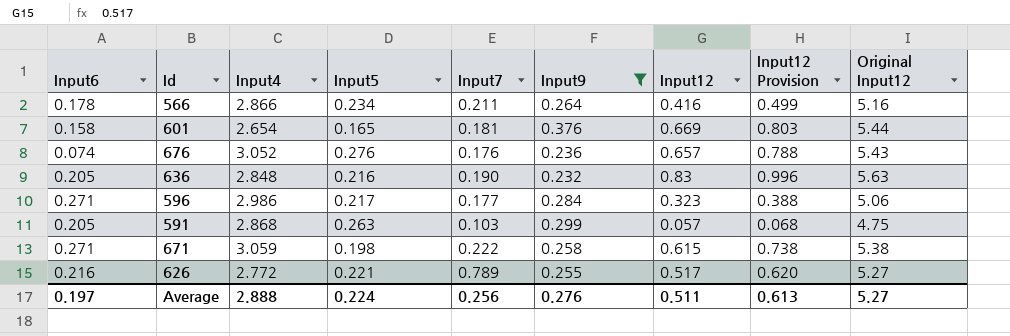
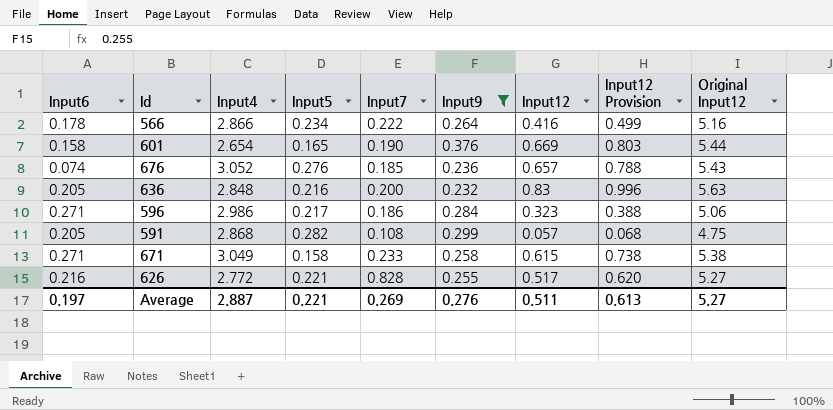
566 | Input7: 0.211 -> 0.222
601 | Input7: 0.181 -> 0.190
676 | Input7: 0.176 -> 0.185
636 | Input7: 0.190 -> 0.200
596 | Input7: 0.177 -> 0.186
591 | Input5: 0.263 -> 0.282
591 | Input7: 0.103 -> 0.108
671 | Input4: 3.059 -> 3.049
671 | Input5: 0.198 -> 0.158
671 | Input7: 0.222 -> 0.233
626 | Input7: 0.789 -> 0.828
Average | Input4: 2.888 -> 2.887
Average | Input5: 0.224 -> 0.221
Average | Input7: 0.256 -> 0.269

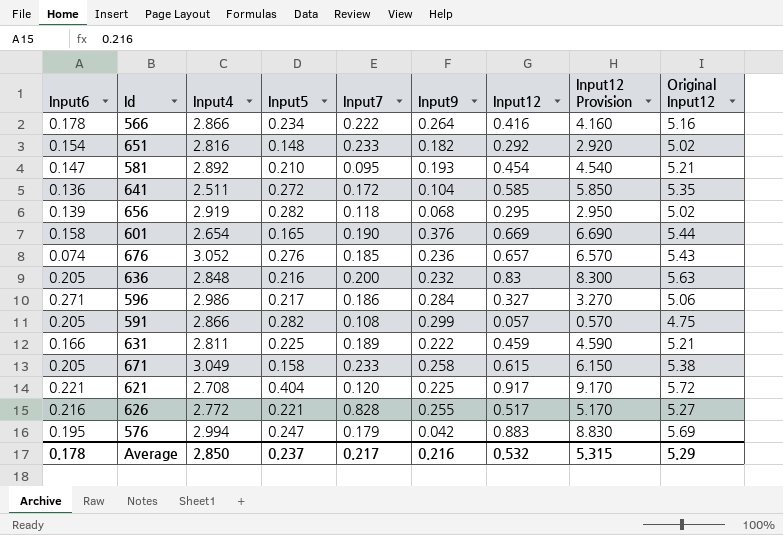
filter: Input9 >= 0.232 -> none
column Input12 Provision | formula: [Input12] * 1.2 -> [Input12] * 10
596 | Input12: 0.323 -> 0.327
591 | Input4: 2.868 -> 2.866
671 | Input6: 0.271 -> 0.205
Average | Input6: 0.197 -> 0.178
Average | Input4: 2.887 -> 2.850
Average | Input5: 0.221 -> 0.237
Average | Input7: 0.269 -> 0.217
Average | Input9: 0.276 -> 0.216
Average | Input12: 0.511 -> 0.532
Average | Input12 Provision: 0.613 -> 5.315
Average | Original Input12: 5.27 -> 5.29

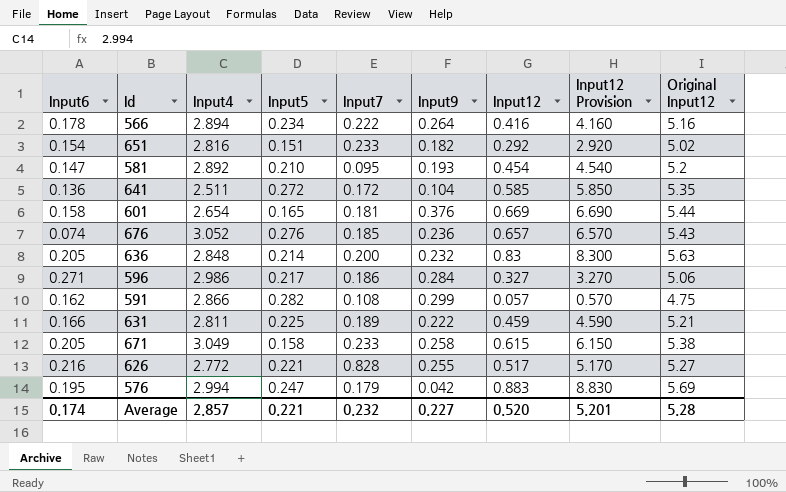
row 656: 0.139 | 2.919 | 0.282 | 0.118 | 0.068 | 0.295 | 2.950 | 5.02 -> none
row 621: 0.221 | 2.708 | 0.404 | 0.120 | 0.225 | 0.917 | 9.170 | 5.72 -> none
566 | Input4: 2.866 -> 2.894
651 | Input5: 0.148 -> 0.151
581 | Original Input12: 5.21 -> 5.2
601 | Input7: 0.190 -> 0.181
636 | Input5: 0.216 -> 0.214
591 | Input6: 0.205 -> 0.162
Average | Input6: 0.178 -> 0.174
Average | Input4: 2.850 -> 2.857
Average | Input5: 0.237 -> 0.221
Average | Input7: 0.217 -> 0.232
Average | Input9: 0.216 -> 0.227
Average | Input12: 0.532 -> 0.520
Average | Input12 Provision: 5.315 -> 5.201
Average | Original Input12: 5.29 -> 5.28

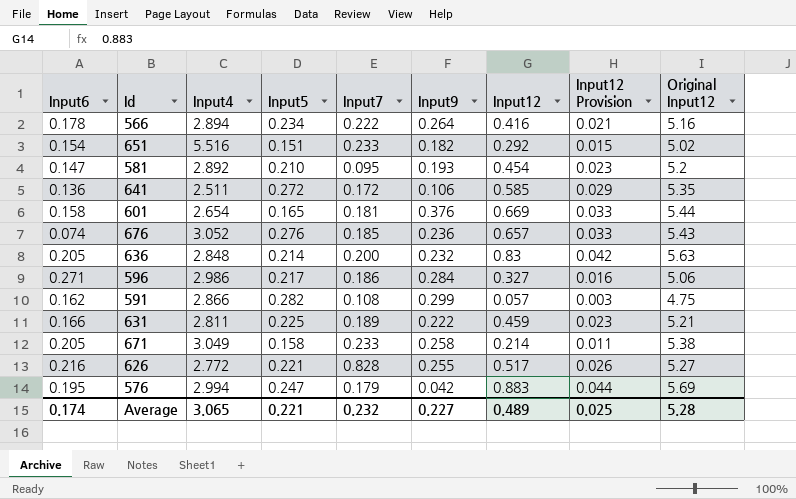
column Input12 Provision | formula: [Input12] * 10 -> [Input12] * 0.05
651 | Input4: 2.816 -> 5.516
641 | Input9: 0.104 -> 0.106
671 | Input12: 0.615 -> 0.214
Average | Input4: 2.857 -> 3.065
Average | Input12: 0.520 -> 0.489
Average | Input12 Provision: 5.201 -> 0.025

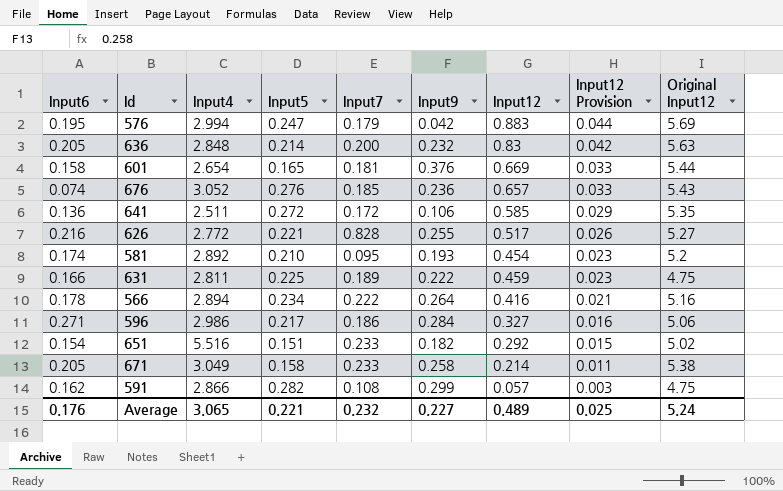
row order: none -> Input12 Provision descending
581 | Input6: 0.147 -> 0.174
631 | Original Input12: 5.21 -> 4.75
Average | Input6: 0.174 -> 0.176
Average | Original Input12: 5.28 -> 5.24

